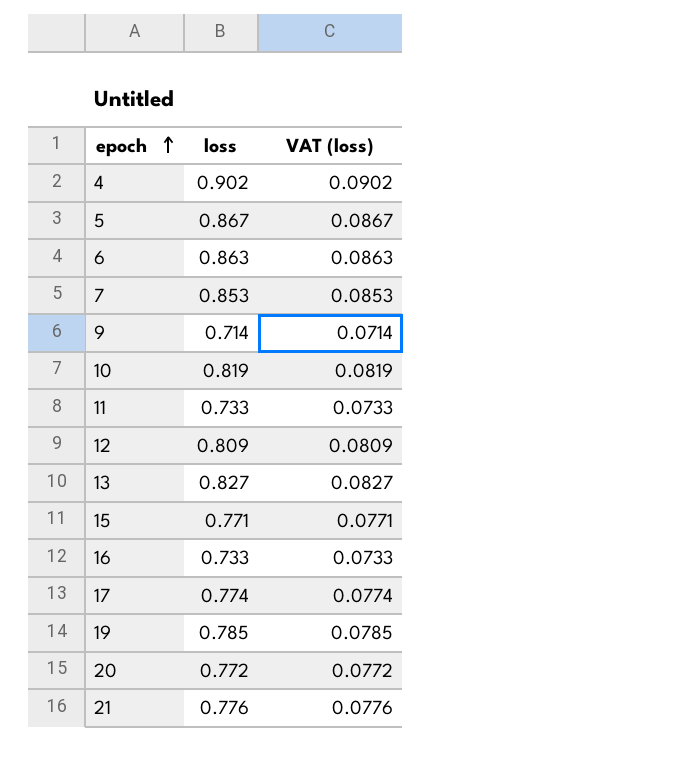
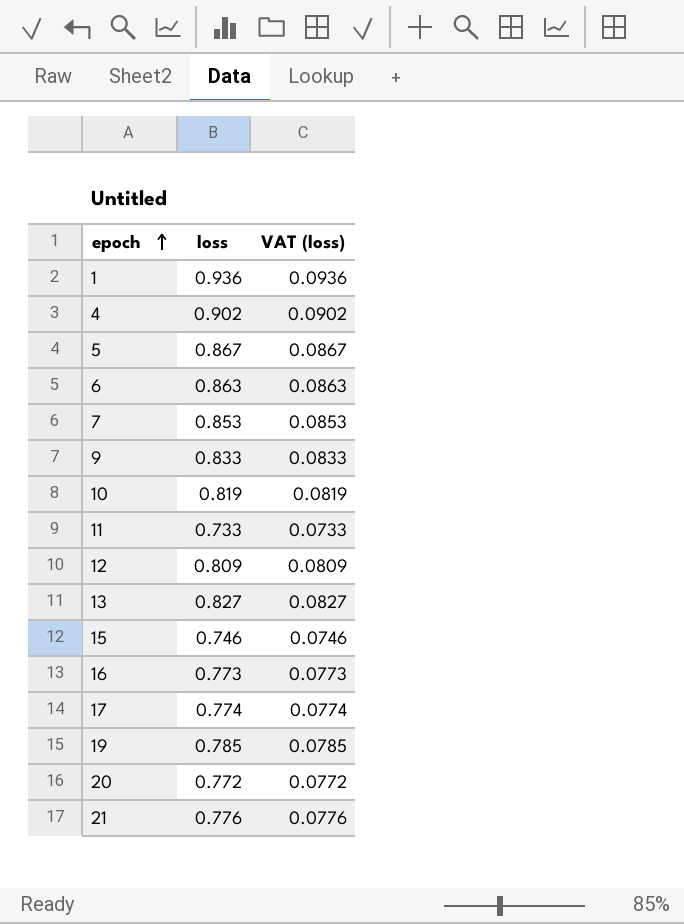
row 1: none -> 0.936 | 0.0936
9 | loss: 0.714 -> 0.833
9 | VAT (loss): 0.0714 -> 0.0833
15 | loss: 0.771 -> 0.746
15 | VAT (loss): 0.0771 -> 0.0746
16 | loss: 0.733 -> 0.773
16 | VAT (loss): 0.0733 -> 0.0773

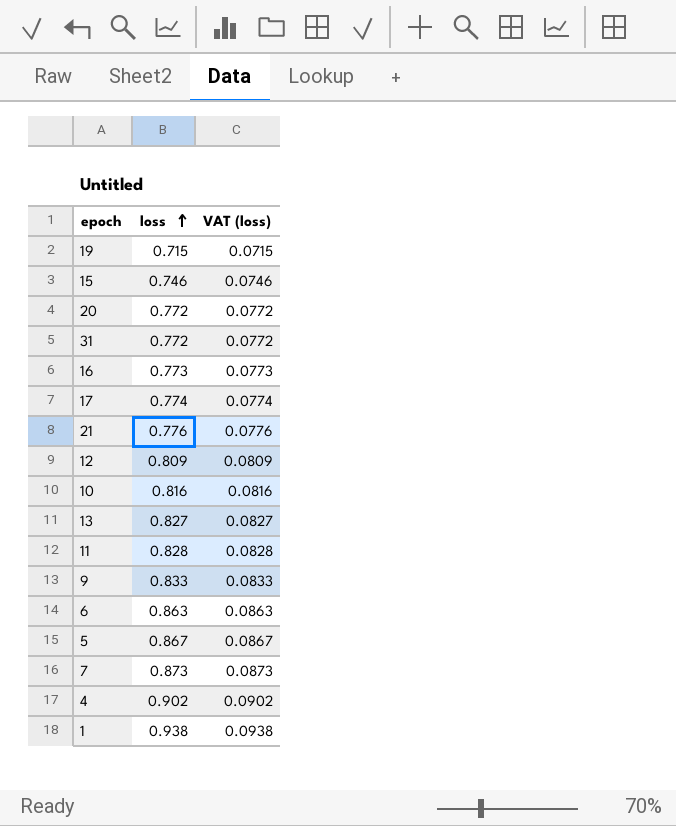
row order: epoch ascending -> loss ascending
19 | loss: 0.785 -> 0.715
19 | VAT (loss): 0.0785 -> 0.0715
row 31: none -> 0.772 | 0.0772
10 | loss: 0.819 -> 0.816
10 | VAT (loss): 0.0819 -> 0.0816
11 | loss: 0.733 -> 0.828
11 | VAT (loss): 0.0733 -> 0.0828
7 | loss: 0.853 -> 0.873
7 | VAT (loss): 0.0853 -> 0.0873
1 | loss: 0.936 -> 0.938
1 | VAT (loss): 0.0936 -> 0.0938

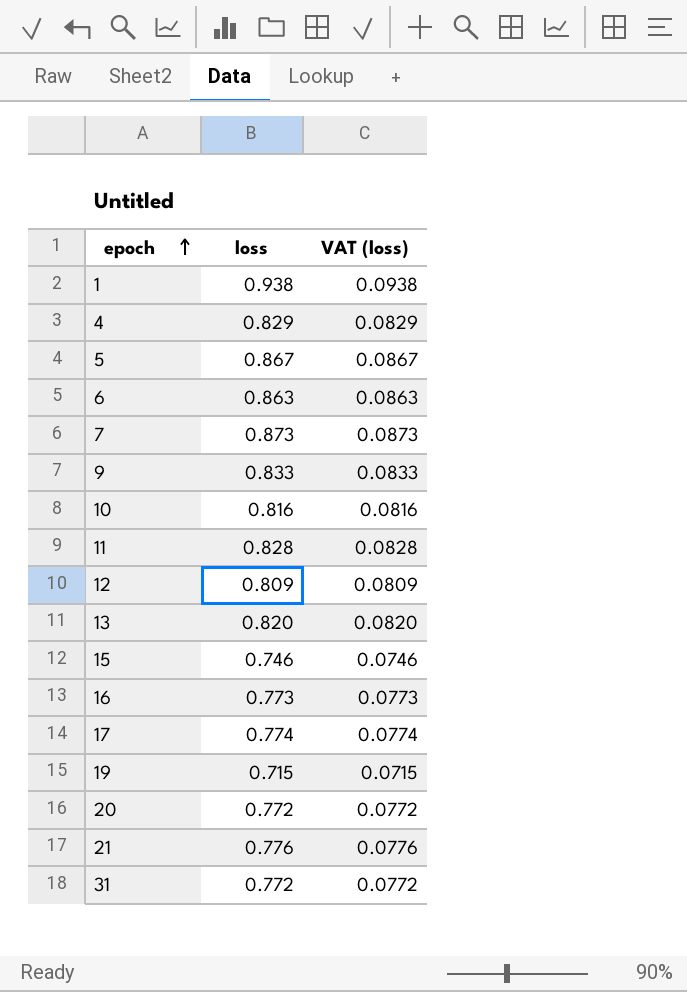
row order: loss ascending -> epoch ascending
4 | loss: 0.902 -> 0.829
4 | VAT (loss): 0.0902 -> 0.0829
13 | loss: 0.827 -> 0.820
13 | VAT (loss): 0.0827 -> 0.0820

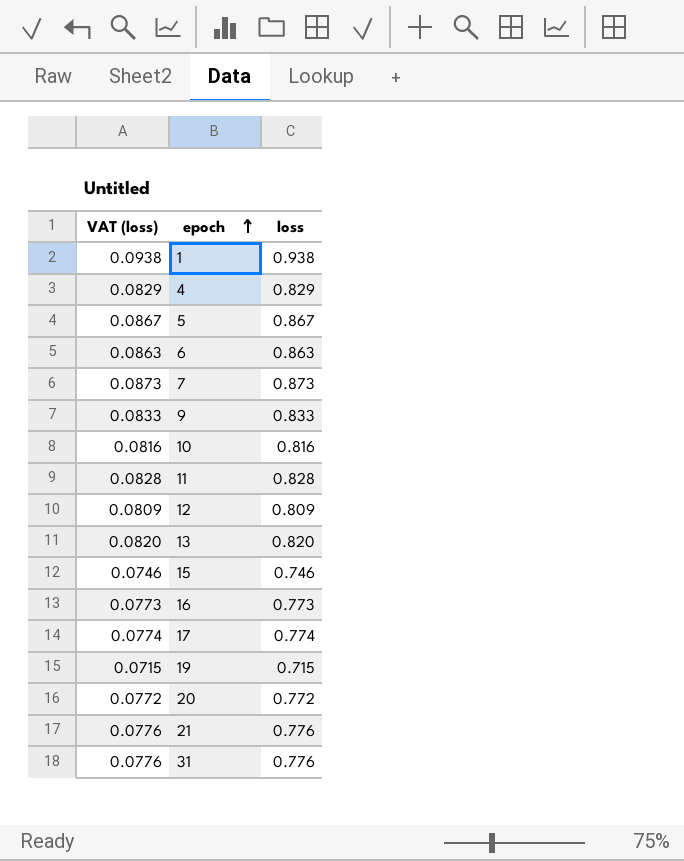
column VAT (loss) | position: 3 -> 1
31 | VAT (loss): 0.0772 -> 0.0776
31 | loss: 0.772 -> 0.776

